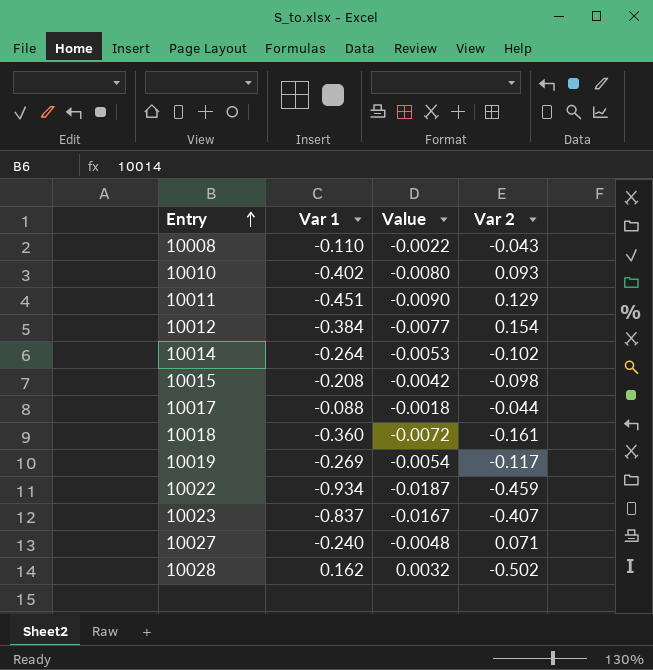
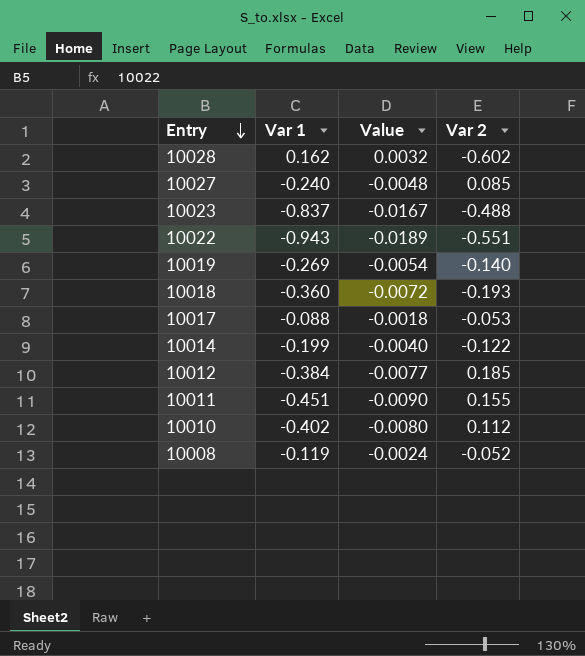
row order: Entry ascending -> Entry descending
row 10015: -0.208 | -0.0042 | -0.098 -> none
10028 | Var 2: -0.502 -> -0.602
10027 | Var 2: 0.071 -> 0.085
10023 | Var 2: -0.407 -> -0.488
10022 | Var 1: -0.934 -> -0.943
10022 | Value: -0.0187 -> -0.0189
10022 | Var 2: -0.459 -> -0.551
10019 | Var 2: -0.117 -> -0.140
10018 | Var 2: -0.161 -> -0.193
10017 | Var 2: -0.044 -> -0.053
10014 | Var 1: -0.264 -> -0.199
10014 | Value: -0.0053 -> -0.0040
10014 | Var 2: -0.102 -> -0.122
10012 | Var 2: 0.154 -> 0.185
10011 | Var 2: 0.129 -> 0.155
10010 | Var 2: 0.093 -> 0.112
10008 | Var 1: -0.110 -> -0.119
10008 | Value: -0.0022 -> -0.0024
10008 | Var 2: -0.043 -> -0.052

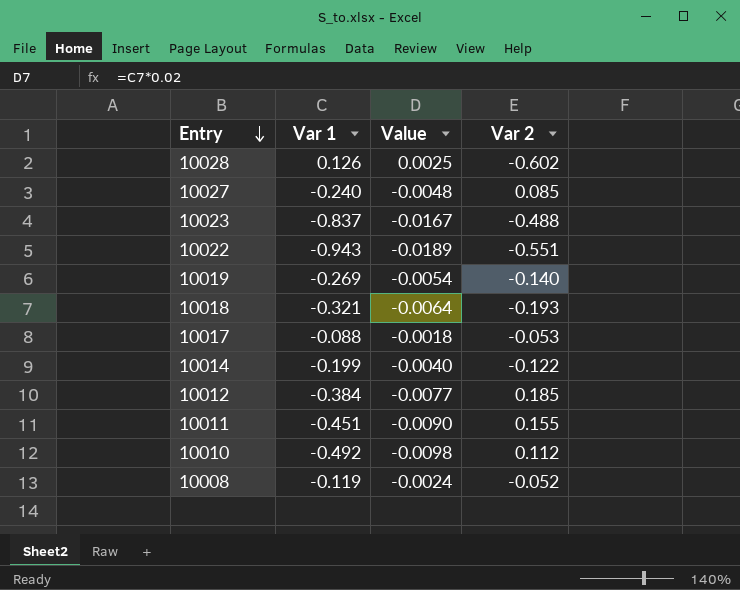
10028 | Var 1: 0.162 -> 0.126
10028 | Value: 0.0032 -> 0.0025
10018 | Var 1: -0.360 -> -0.321
10018 | Value: -0.0072 -> -0.0064
10010 | Var 1: -0.402 -> -0.492
10010 | Value: -0.0080 -> -0.0098

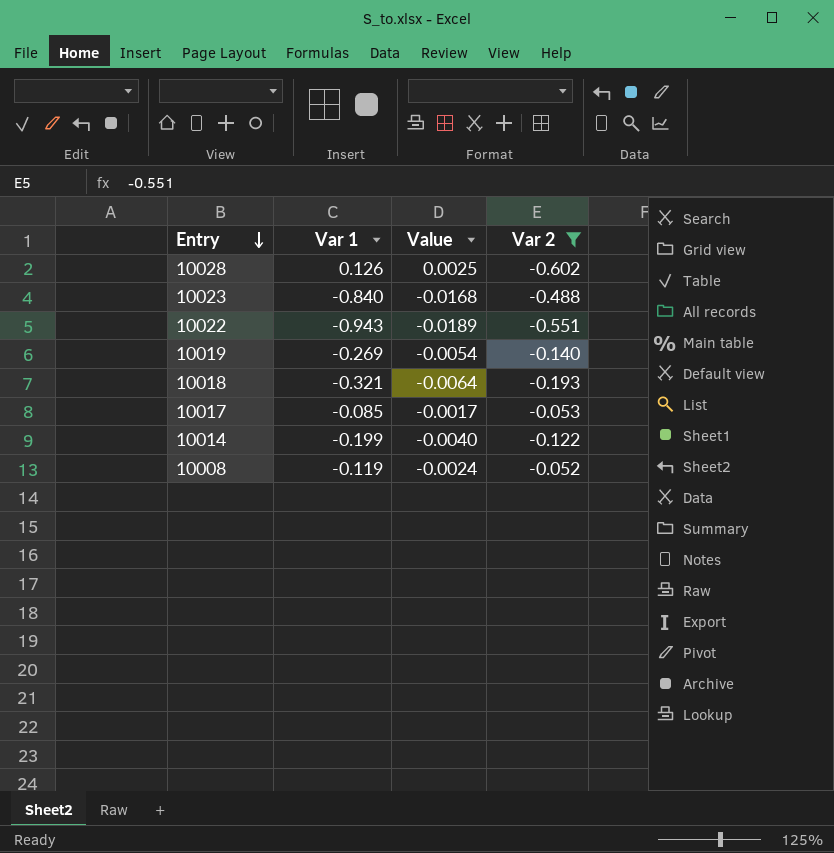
filter: none -> Var 2 <= -0.052
10023 | Var 1: -0.837 -> -0.840
10023 | Value: -0.0167 -> -0.0168
10017 | Var 1: -0.088 -> -0.085
10017 | Value: -0.0018 -> -0.0017

